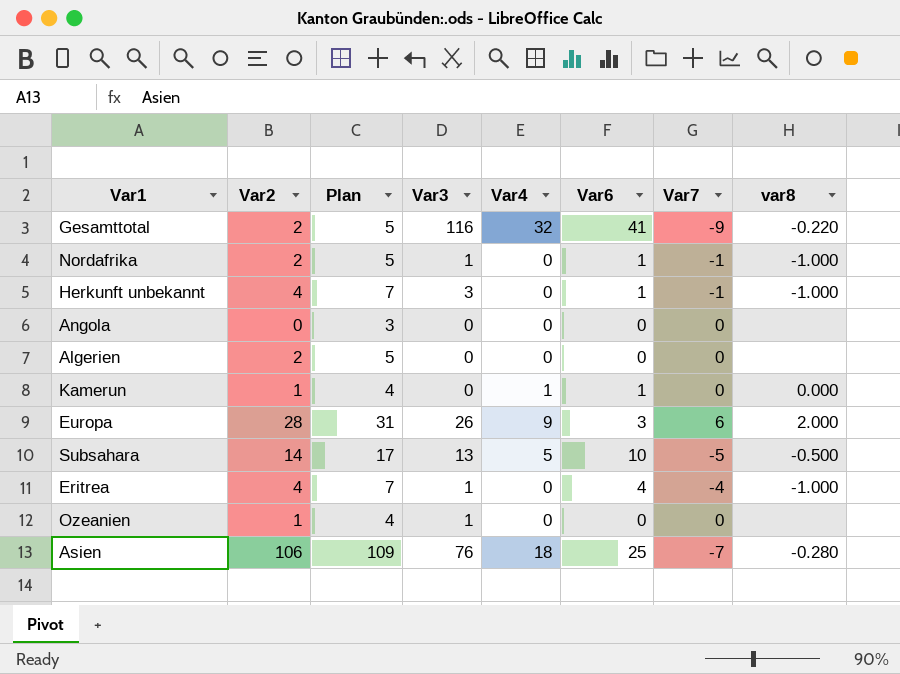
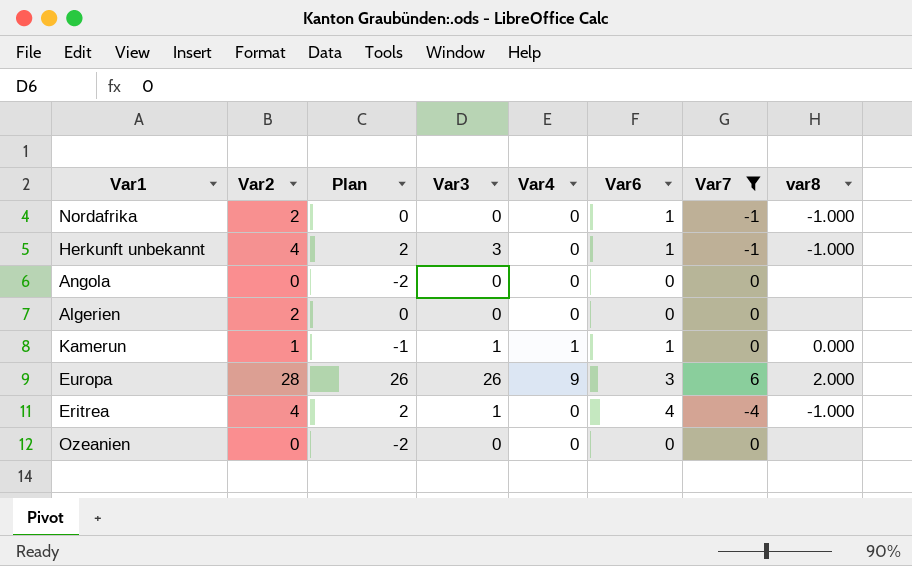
filter: none -> Var7 >= -4
column Plan | formula: [Var2] + 3 -> [Var2] - 2
Nordafrika | Var3: 1 -> 0
Kamerun | Var3: 0 -> 1
Ozeanien | Var2: 1 -> 0
Ozeanien | Var3: 1 -> 0

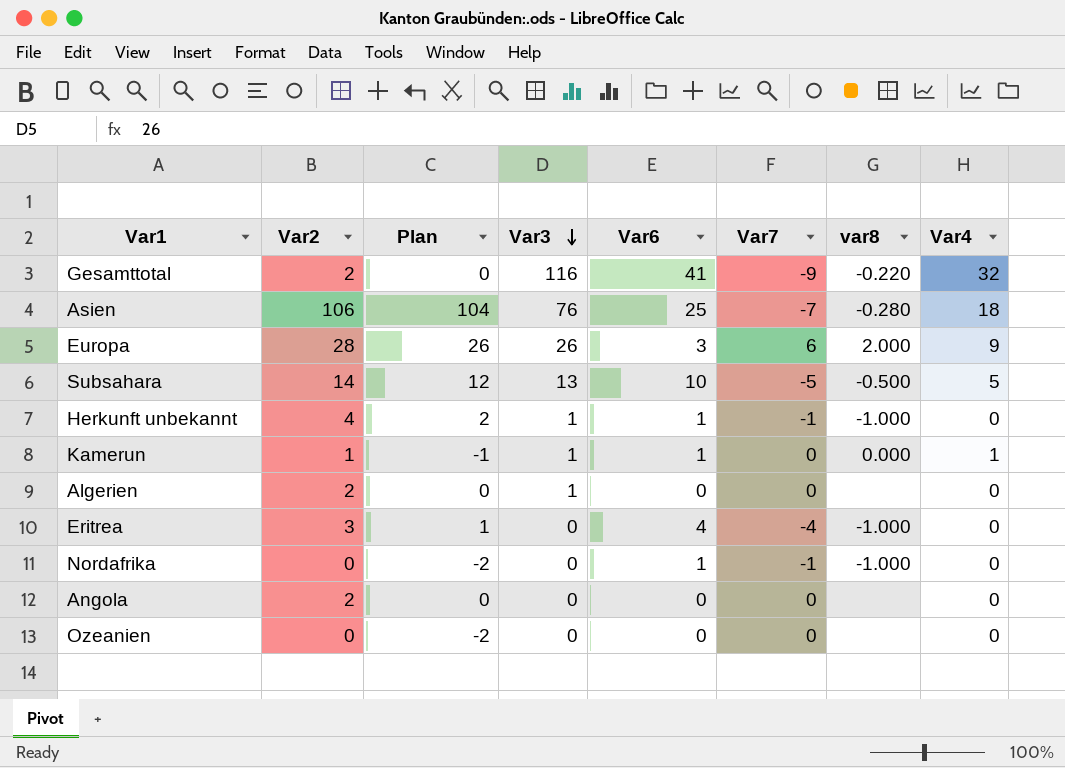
filter: Var7 >= -4 -> none
row order: none -> Var3 descending
column Var4 | position: 5 -> 8
Herkunft unbekannt | Var3: 3 -> 1
Algerien | Var3: 0 -> 1
Eritrea | Var2: 4 -> 3
Eritrea | Plan: 2 -> 1
Eritrea | Var3: 1 -> 0
Nordafrika | Var2: 2 -> 0
Nordafrika | Plan: 0 -> -2
Angola | Var2: 0 -> 2
Angola | Plan: -2 -> 0

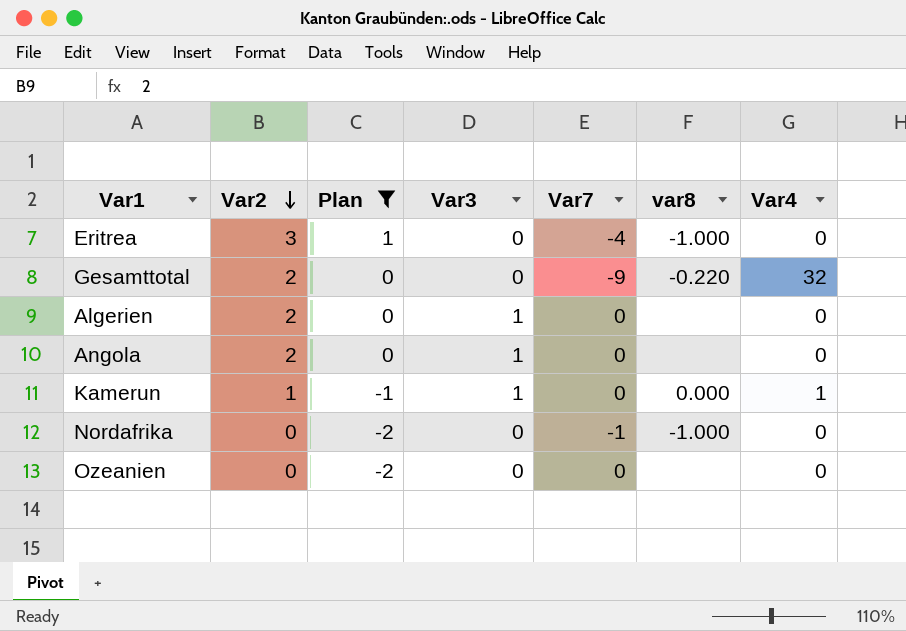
filter: none -> Plan <= 1
row order: Var3 descending -> Var2 descending
column Var6 | formula: [Var4] - [Var7] -> none
Gesamttotal | Var3: 116 -> 0
Angola | Var3: 0 -> 1

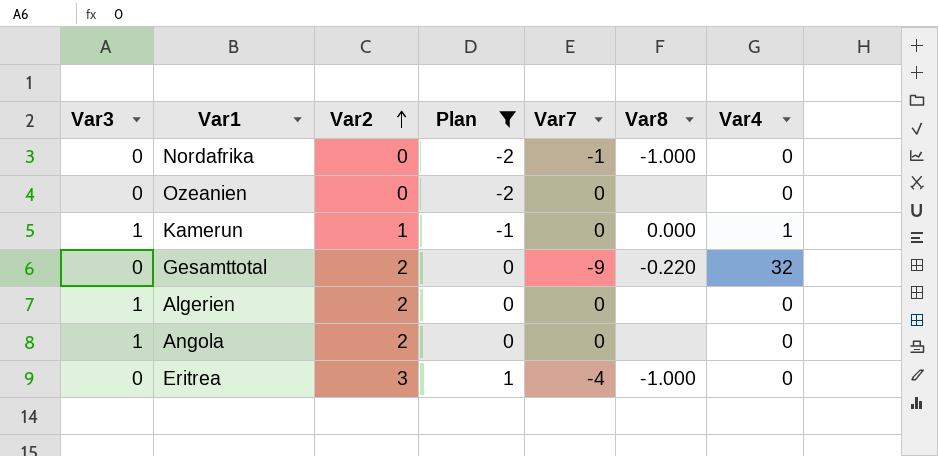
row order: Var2 descending -> Var2 ascending
column Var3 | position: 4 -> 1
column name: var8 -> Var8

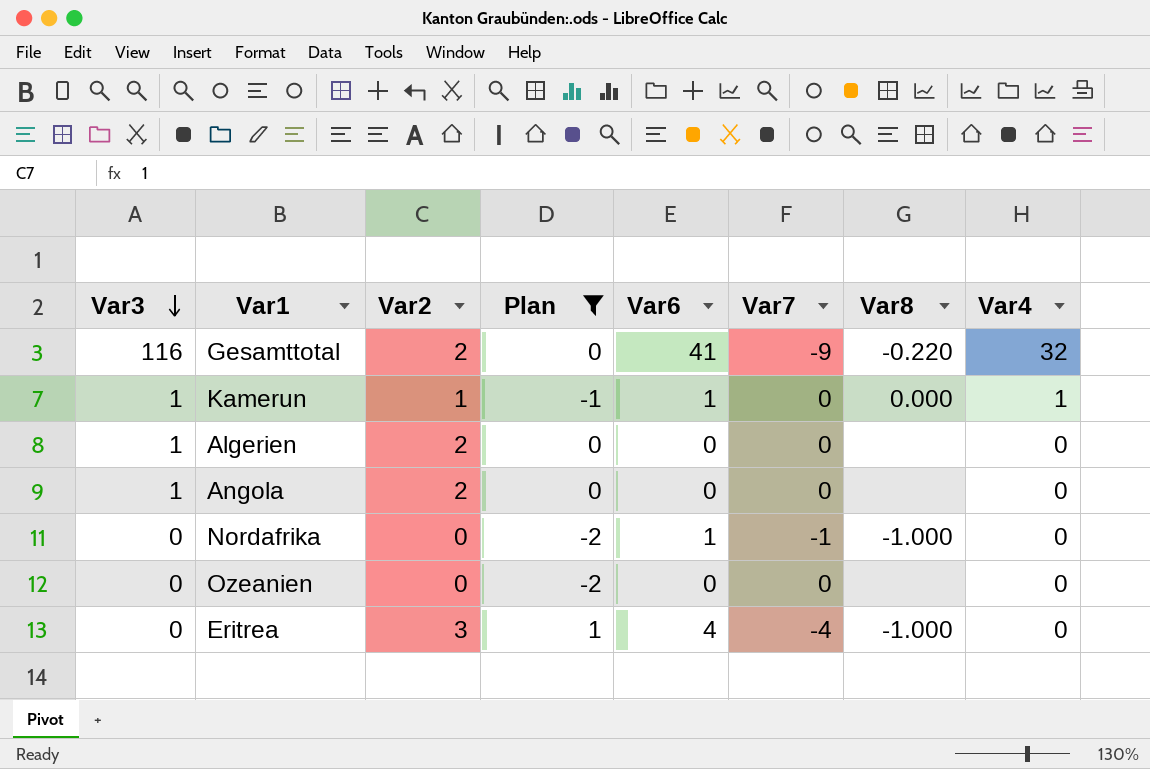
row order: Var2 ascending -> Var3 descending
column Var6 | formula: none -> [Var4] - [Var7]
Gesamttotal | Var3: 0 -> 116

